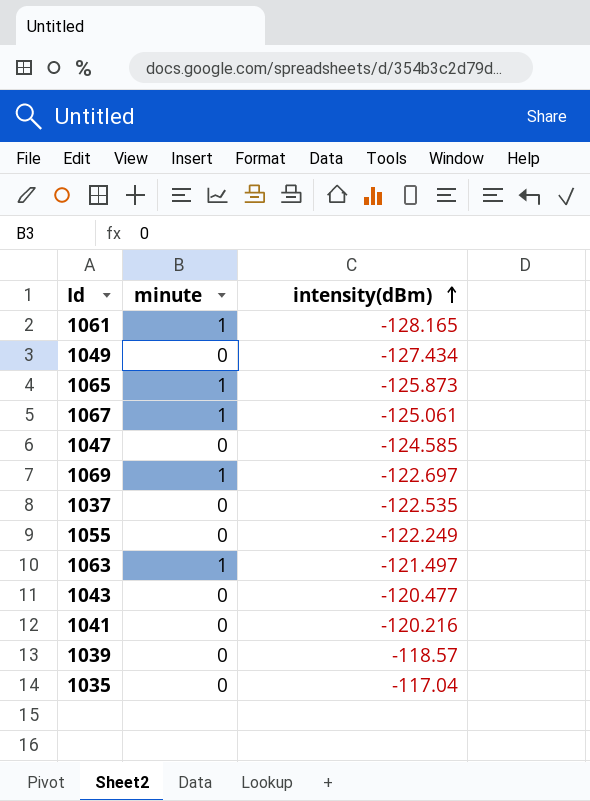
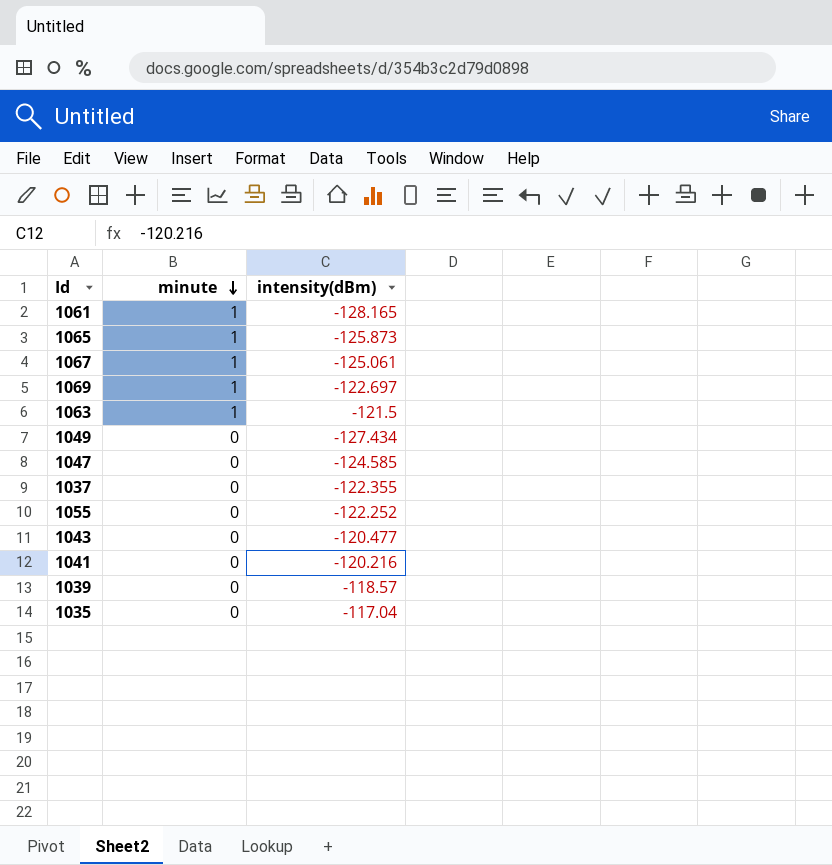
row order: intensity(dBm) ascending -> minute descending
1063 | intensity(dBm): -121.497 -> -121.5
1037 | intensity(dBm): -122.535 -> -122.355
1055 | intensity(dBm): -122.249 -> -122.252

